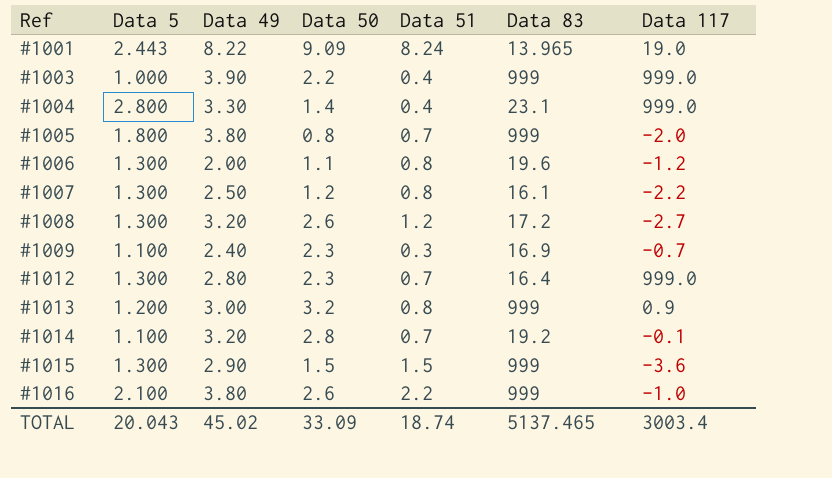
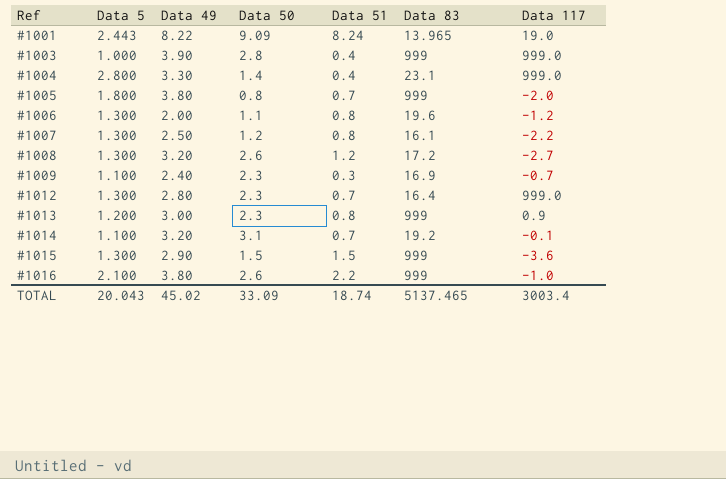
#1003 | Data 50: 2.2 -> 2.8
#1013 | Data 50: 3.2 -> 2.3
#1014 | Data 50: 2.8 -> 3.1

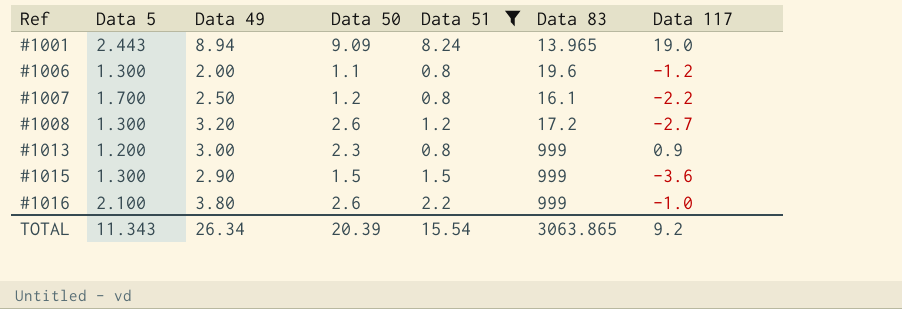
filter: none -> Data 51 >= 0.8
#1001 | Data 49: 8.22 -> 8.94
#1007 | Data 5: 1.300 -> 1.700
TOTAL | Data 5: 20.043 -> 11.343
TOTAL | Data 49: 45.02 -> 26.34
TOTAL | Data 50: 33.09 -> 20.39
TOTAL | Data 51: 18.74 -> 15.54
TOTAL | Data 83: 5137.465 -> 3063.865
TOTAL | Data 117: 3003.4 -> 9.2

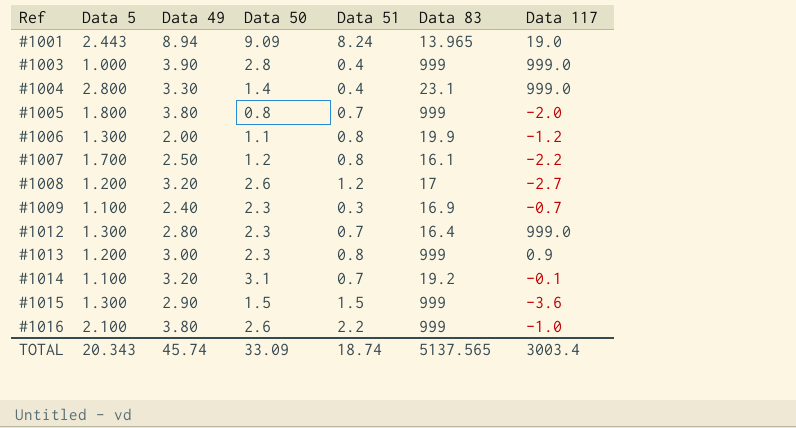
filter: Data 51 >= 0.8 -> none
#1006 | Data 83: 19.6 -> 19.9
#1008 | Data 5: 1.300 -> 1.200
#1008 | Data 83: 17.2 -> 17
TOTAL | Data 5: 11.343 -> 20.343
TOTAL | Data 49: 26.34 -> 45.74
TOTAL | Data 50: 20.39 -> 33.09
TOTAL | Data 51: 15.54 -> 18.74
TOTAL | Data 83: 3063.865 -> 5137.565
TOTAL | Data 117: 9.2 -> 3003.4

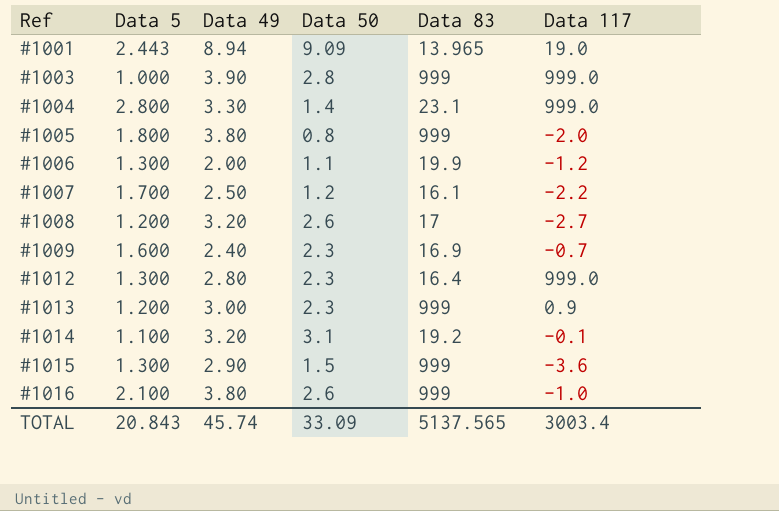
column Data 51 | position: 5 -> none
#1009 | Data 5: 1.100 -> 1.600
TOTAL | Data 5: 20.343 -> 20.843

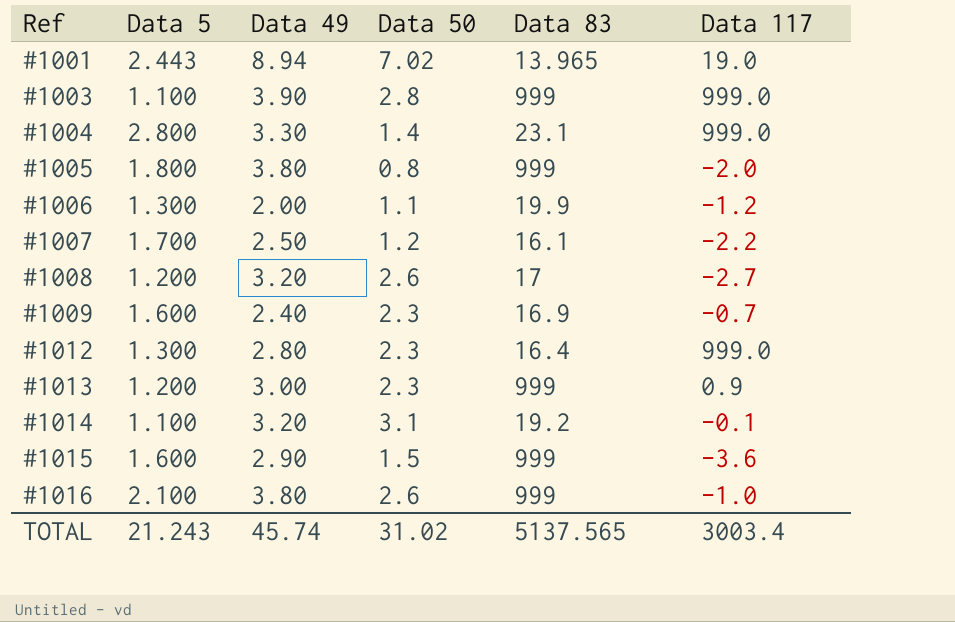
#1001 | Data 50: 9.09 -> 7.02
#1003 | Data 5: 1.000 -> 1.100
#1015 | Data 5: 1.300 -> 1.600
TOTAL | Data 5: 20.843 -> 21.243
TOTAL | Data 50: 33.09 -> 31.02

